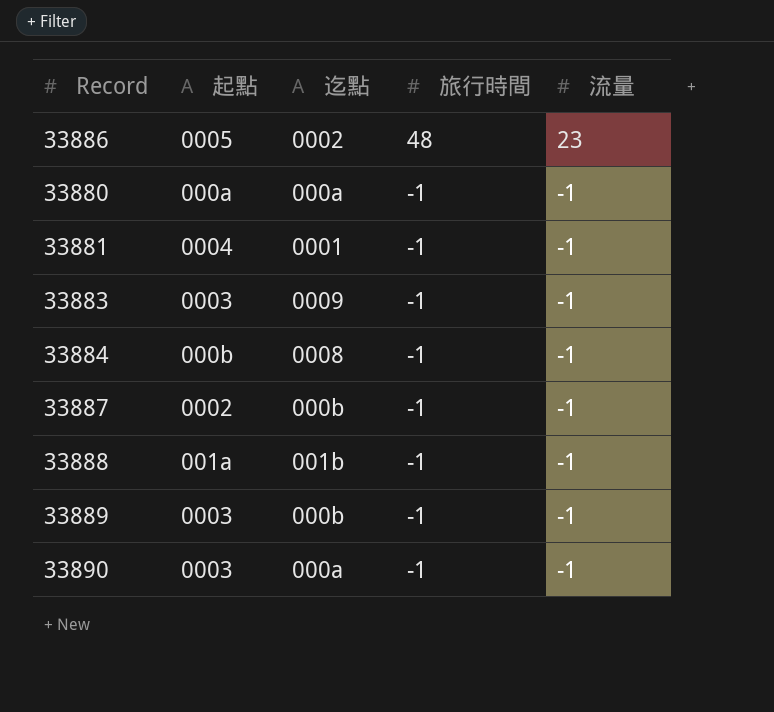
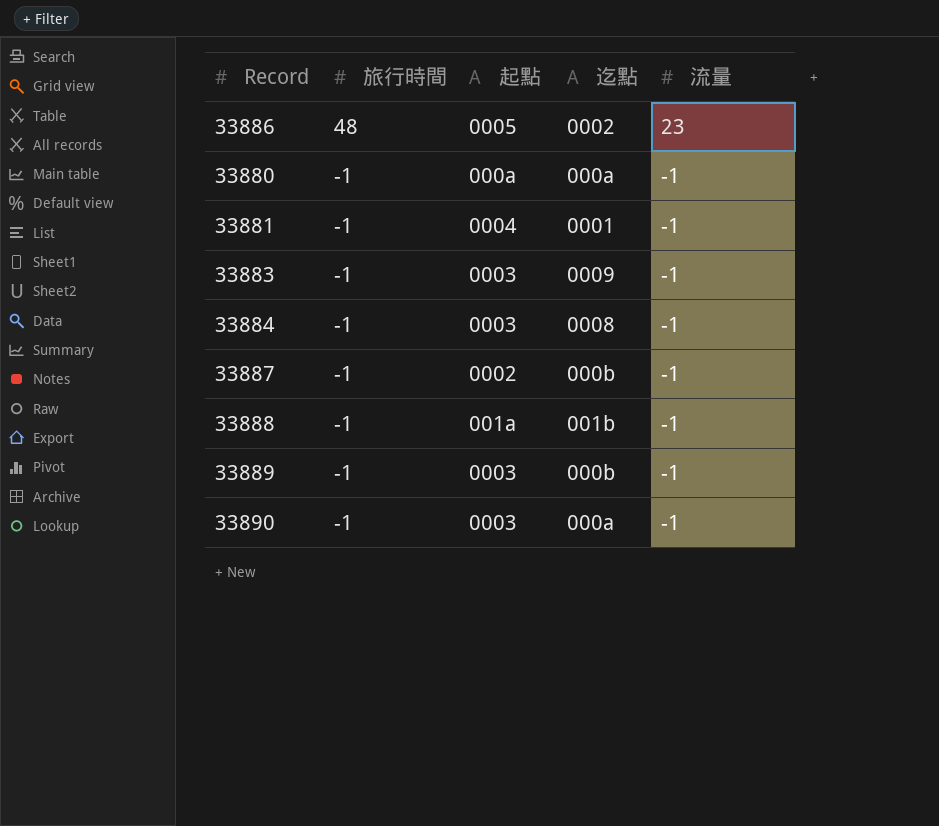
column 旅行時間 | position: 4 -> 2
33884 | 起點: 000b -> 0003

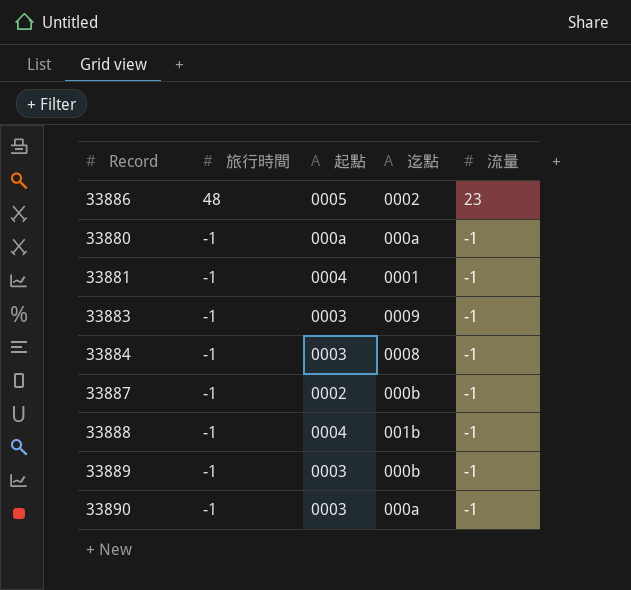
33888 | 起點: 001a -> 0004

